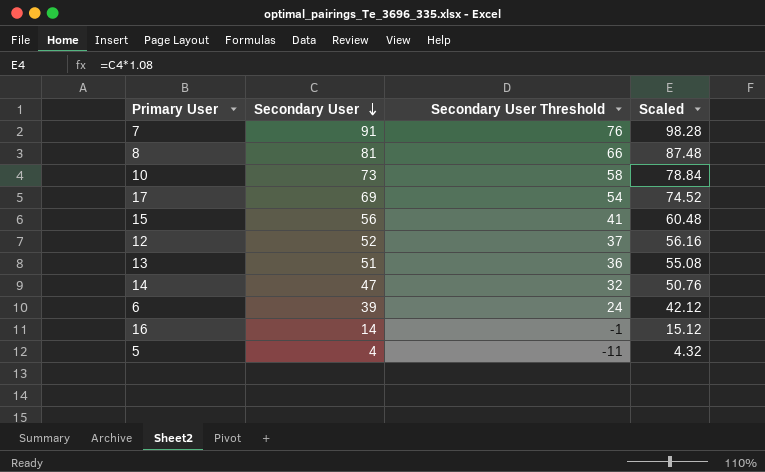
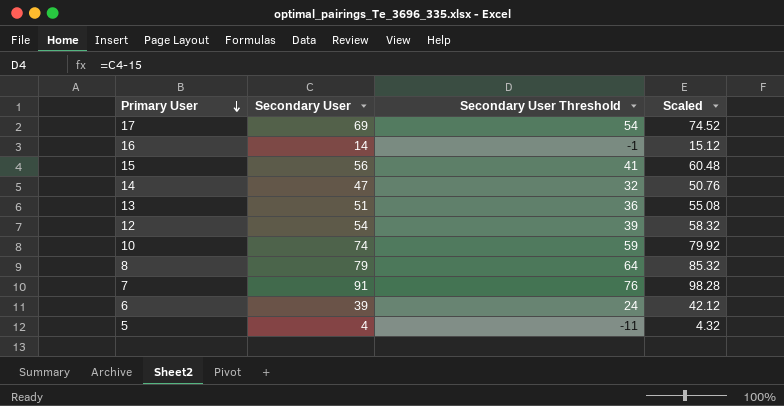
row order: Secondary User descending -> Primary User descending
12 | Secondary User: 52 -> 54
12 | Secondary User Threshold: 37 -> 39
12 | Scaled: 56.16 -> 58.32
10 | Secondary User: 73 -> 74
10 | Secondary User Threshold: 58 -> 59
10 | Scaled: 78.84 -> 79.92
8 | Secondary User: 81 -> 79
8 | Secondary User Threshold: 66 -> 64
8 | Scaled: 87.48 -> 85.32

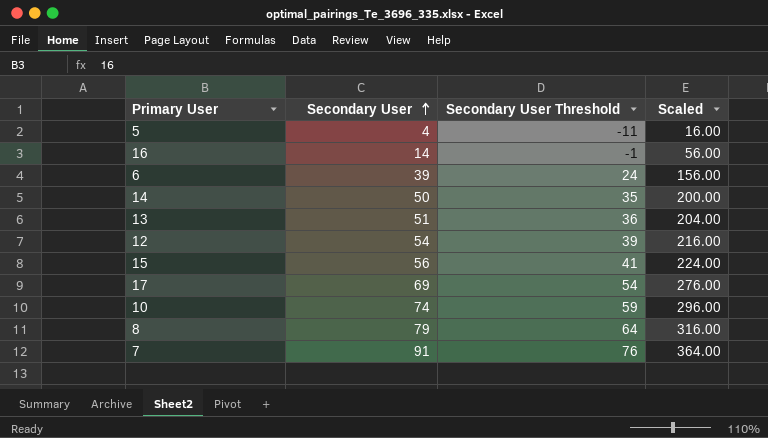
row order: Primary User descending -> Secondary User ascending
column Scaled | formula: [Secondary User] * 1.08 -> [Secondary User] * 4
14 | Secondary User: 47 -> 50
14 | Secondary User Threshold: 32 -> 35

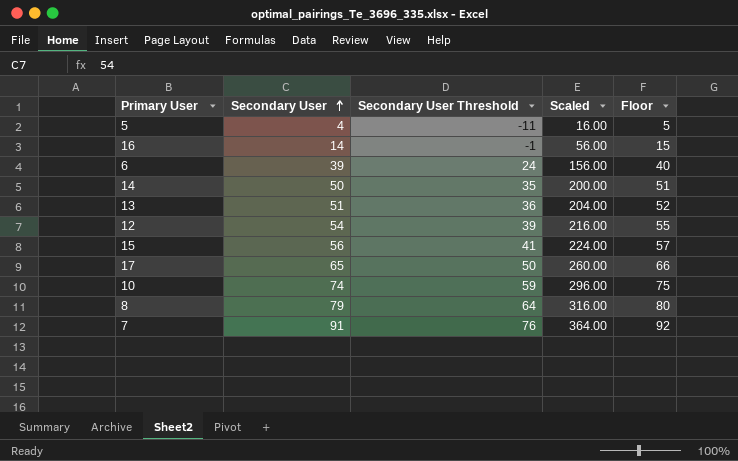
column Floor | formula: none -> [Secondary User] + 1
17 | Secondary User: 69 -> 65
17 | Secondary User Threshold: 54 -> 50
17 | Scaled: 276.00 -> 260.00

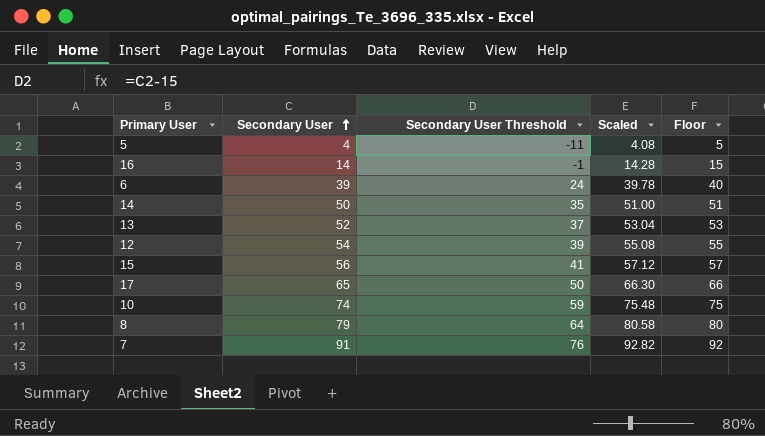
column Scaled | formula: [Secondary User] * 4 -> [Secondary User] * 1.02
13 | Secondary User: 51 -> 52
13 | Secondary User Threshold: 36 -> 37
13 | Floor: 52 -> 53

